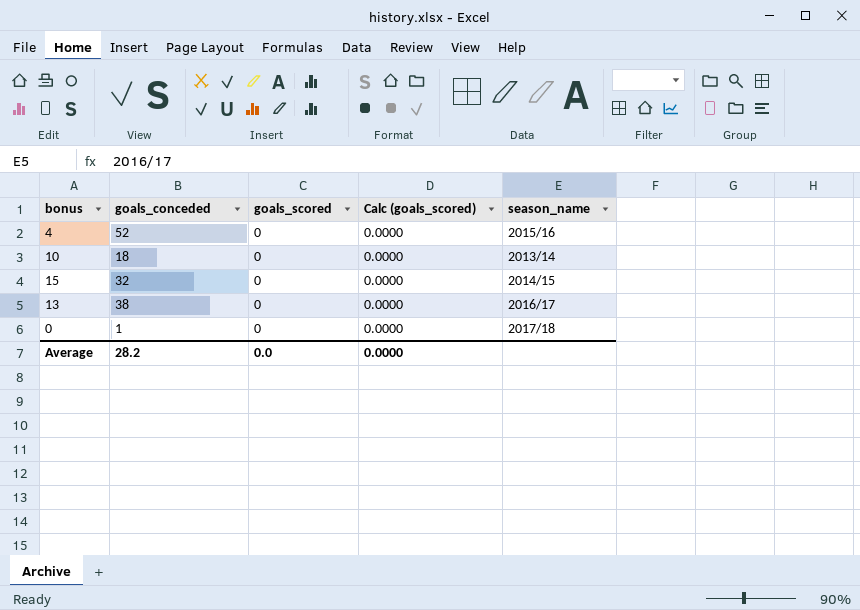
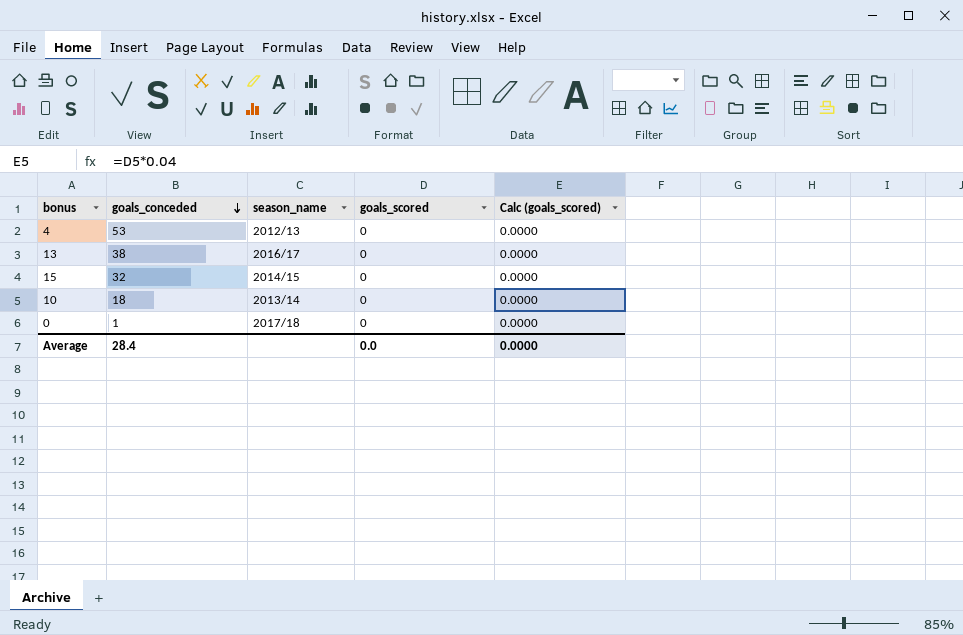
row order: none -> goals_conceded descending
column season_name | position: 5 -> 3
4 | goals_conceded: 52 -> 53
4 | season_name: 2015/16 -> 2012/13
Average | goals_conceded: 28.2 -> 28.4

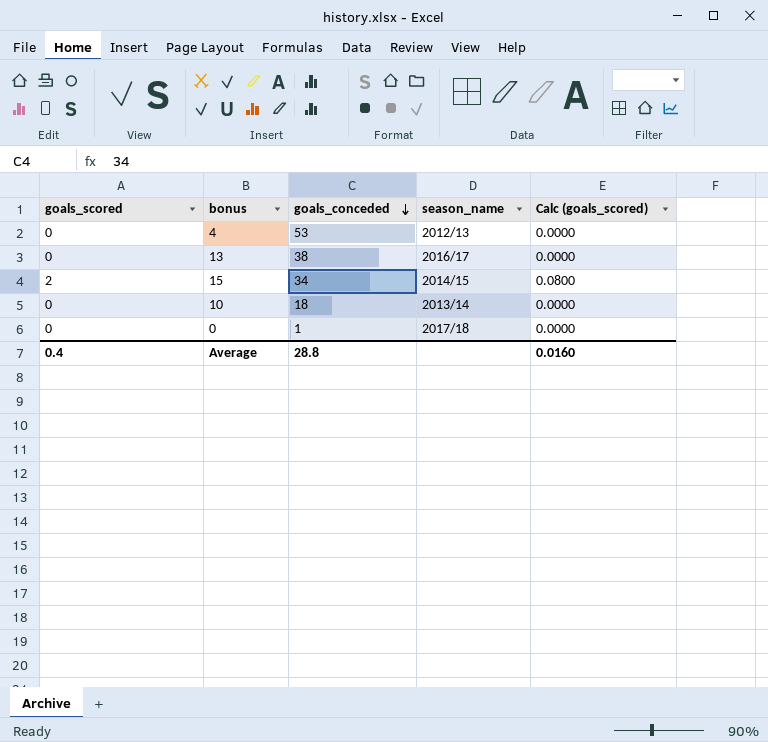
column goals_scored | position: 4 -> 1
15 | goals_scored: 0 -> 2
15 | goals_conceded: 32 -> 34
15 | Calc (goals_scored): 0.0000 -> 0.0800
Average | goals_scored: 0.0 -> 0.4
Average | goals_conceded: 28.4 -> 28.8
Average | Calc (goals_scored): 0.0000 -> 0.0160

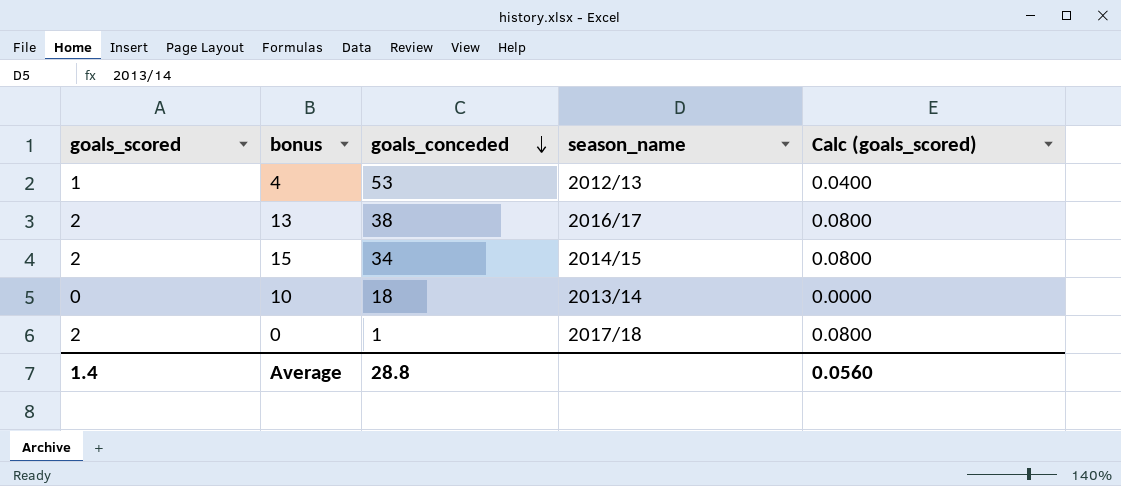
4 | goals_scored: 0 -> 1
4 | Calc (goals_scored): 0.0000 -> 0.0400
13 | goals_scored: 0 -> 2
13 | Calc (goals_scored): 0.0000 -> 0.0800
0 | goals_scored: 0 -> 2
0 | Calc (goals_scored): 0.0000 -> 0.0800
Average | goals_scored: 0.4 -> 1.4
Average | Calc (goals_scored): 0.0160 -> 0.0560

